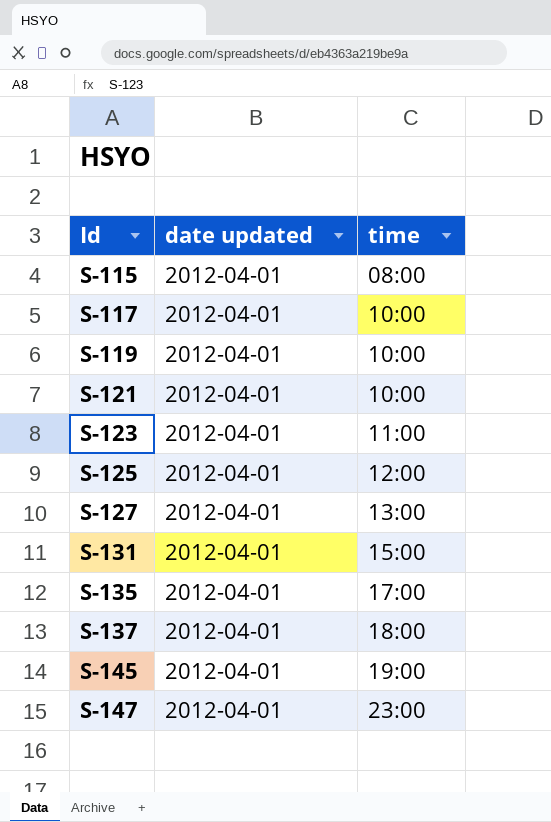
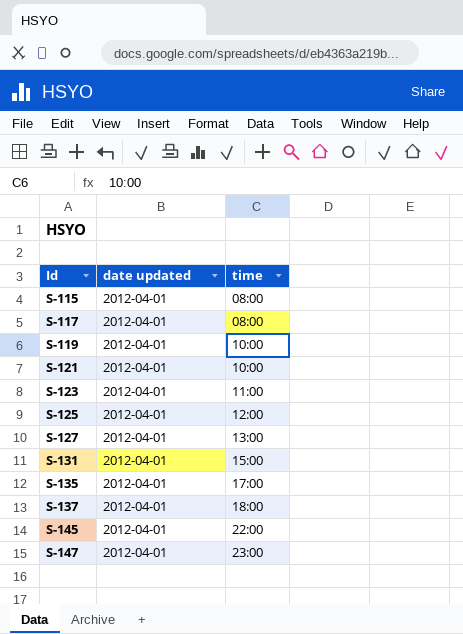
S-117 | time: 10:00 -> 08:00
S-145 | time: 19:00 -> 22:00

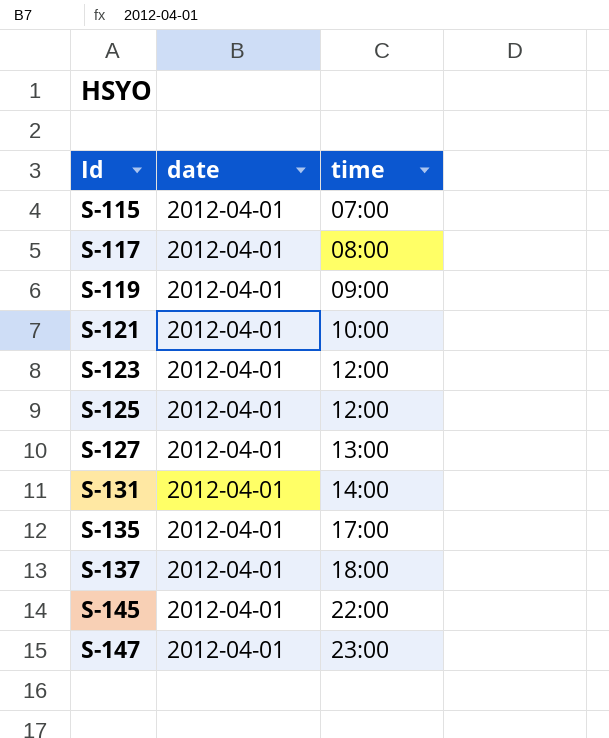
column name: date updated -> date
S-115 | time: 08:00 -> 07:00
S-119 | time: 10:00 -> 09:00
S-123 | time: 11:00 -> 12:00
S-131 | time: 15:00 -> 14:00

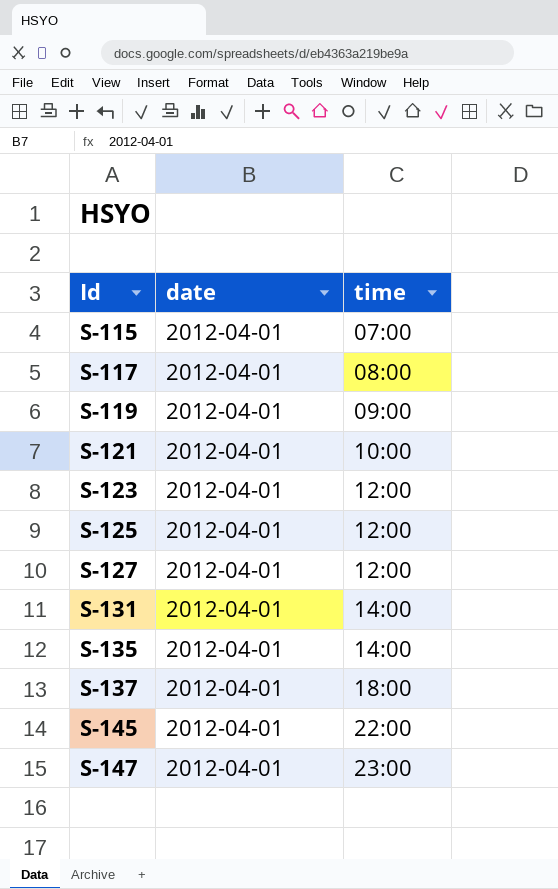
S-127 | time: 13:00 -> 12:00
S-135 | time: 17:00 -> 14:00

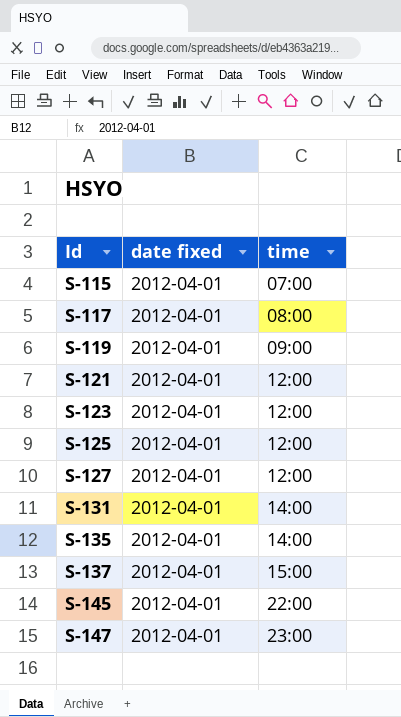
column name: date -> date fixed
S-121 | time: 10:00 -> 12:00
S-137 | time: 18:00 -> 15:00

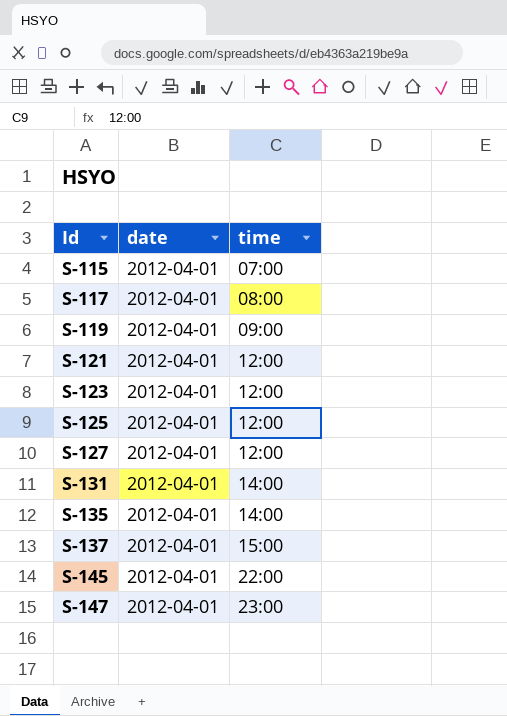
column name: date fixed -> date

